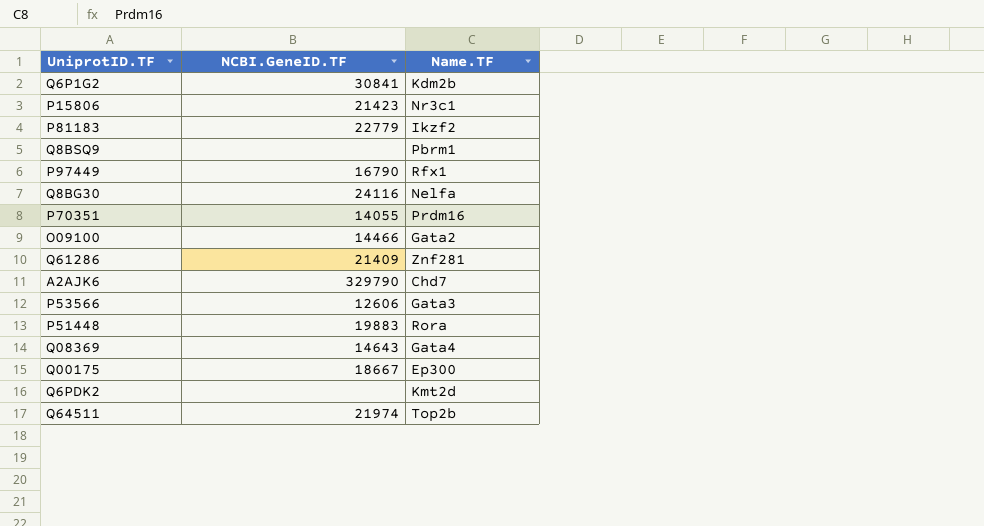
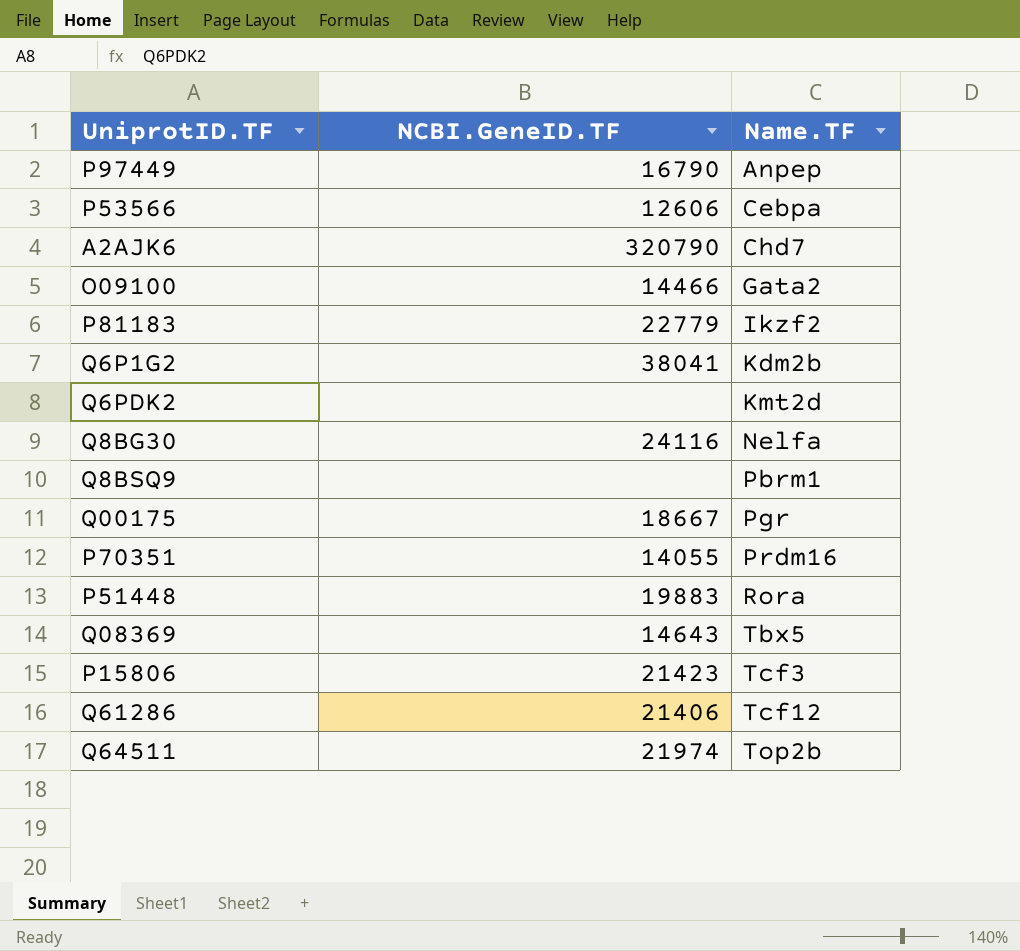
row order: none -> Name.TF ascending
P97449 | Name.TF: Rfx1 -> Anpep
P53566 | Name.TF: Gata3 -> Cebpa
A2AJK6 | NCBI.GeneID.TF: 329790 -> 320790
Q6P1G2 | NCBI.GeneID.TF: 30841 -> 38041
Q00175 | Name.TF: Ep300 -> Pgr
Q08369 | Name.TF: Gata4 -> Tbx5
P15806 | Name.TF: Nr3c1 -> Tcf3
Q61286 | NCBI.GeneID.TF: 21409 -> 21406
Q61286 | Name.TF: Znf281 -> Tcf12

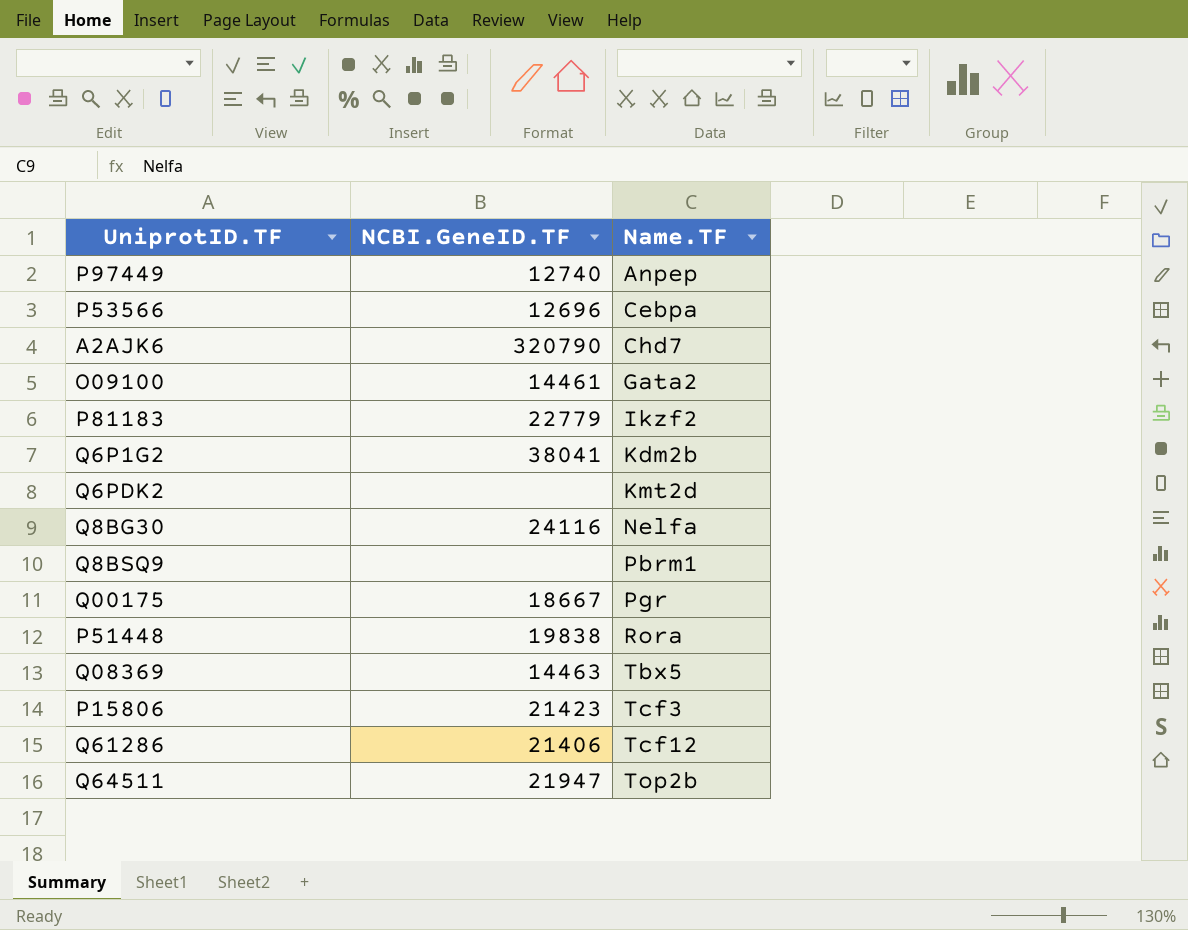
row P70351: 14055 | Prdm16 -> none
P97449 | NCBI.GeneID.TF: 16790 -> 12740
P53566 | NCBI.GeneID.TF: 12606 -> 12696
O09100 | NCBI.GeneID.TF: 14466 -> 14461
P51448 | NCBI.GeneID.TF: 19883 -> 19838
Q08369 | NCBI.GeneID.TF: 14643 -> 14463
Q64511 | NCBI.GeneID.TF: 21974 -> 21947

